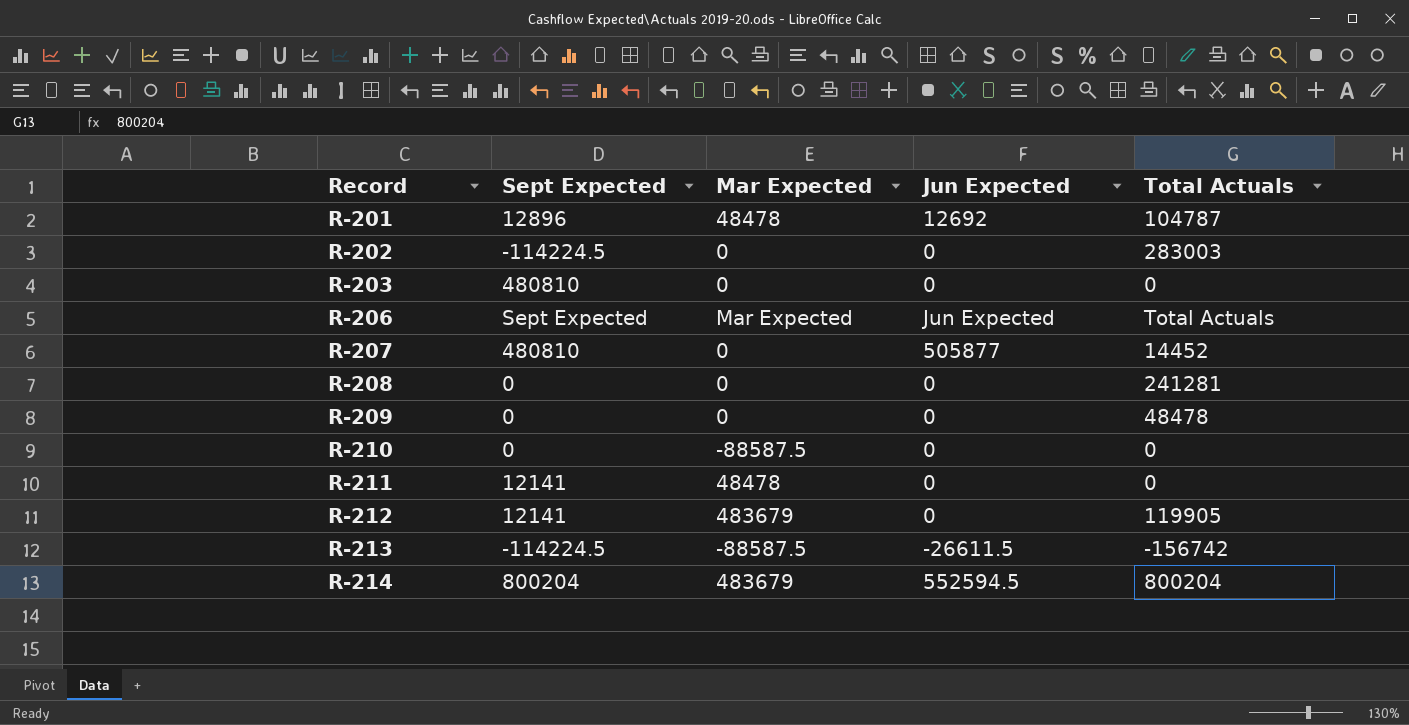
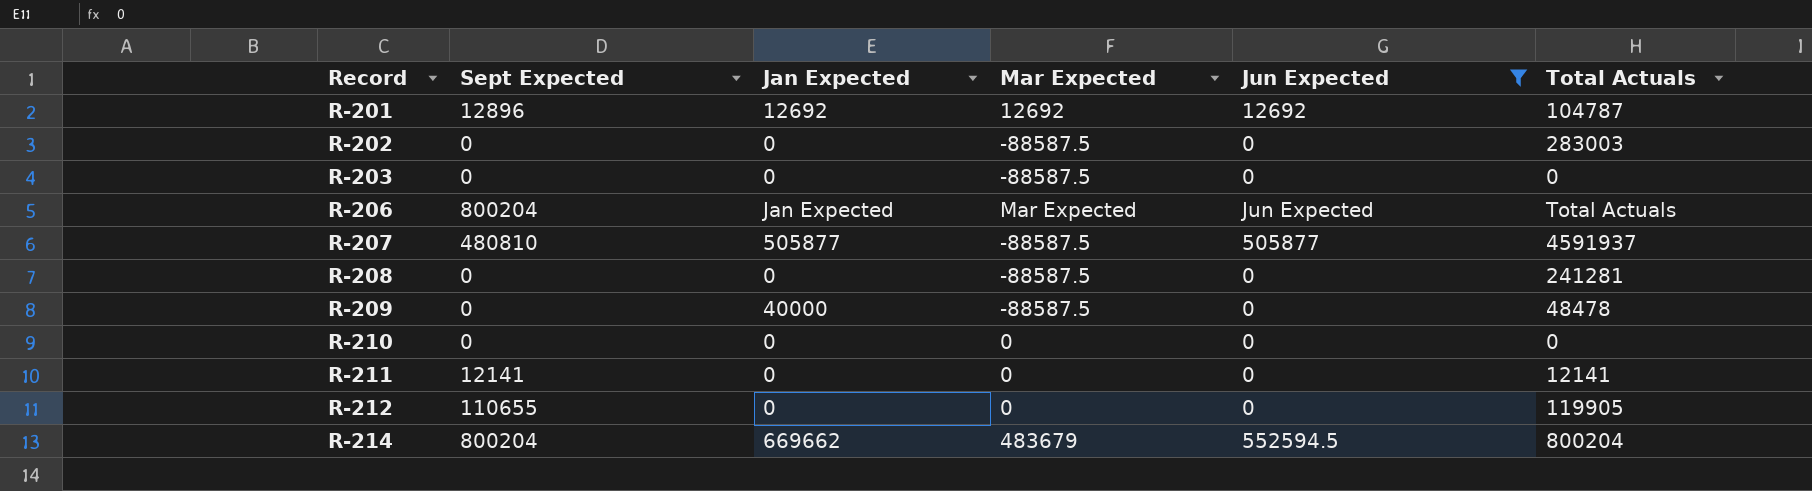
filter: none -> Jun Expected != -26611.5
column Jan Expected | position: none -> 3
R-201 | Mar Expected: 48478 -> 12692
R-202 | Sept Expected: -114224.5 -> 0
R-202 | Mar Expected: 0 -> -88587.5
R-203 | Sept Expected: 480810 -> 0
R-203 | Mar Expected: 0 -> -88587.5
R-206 | Sept Expected: Sept Expected -> 800204
R-207 | Mar Expected: 0 -> -88587.5
R-207 | Total Actuals: 14452 -> 4591937
R-208 | Mar Expected: 0 -> -88587.5
R-209 | Mar Expected: 0 -> -88587.5
R-210 | Mar Expected: -88587.5 -> 0
R-211 | Mar Expected: 48478 -> 0
R-211 | Total Actuals: 0 -> 12141
R-212 | Sept Expected: 12141 -> 110655
R-212 | Mar Expected: 483679 -> 0

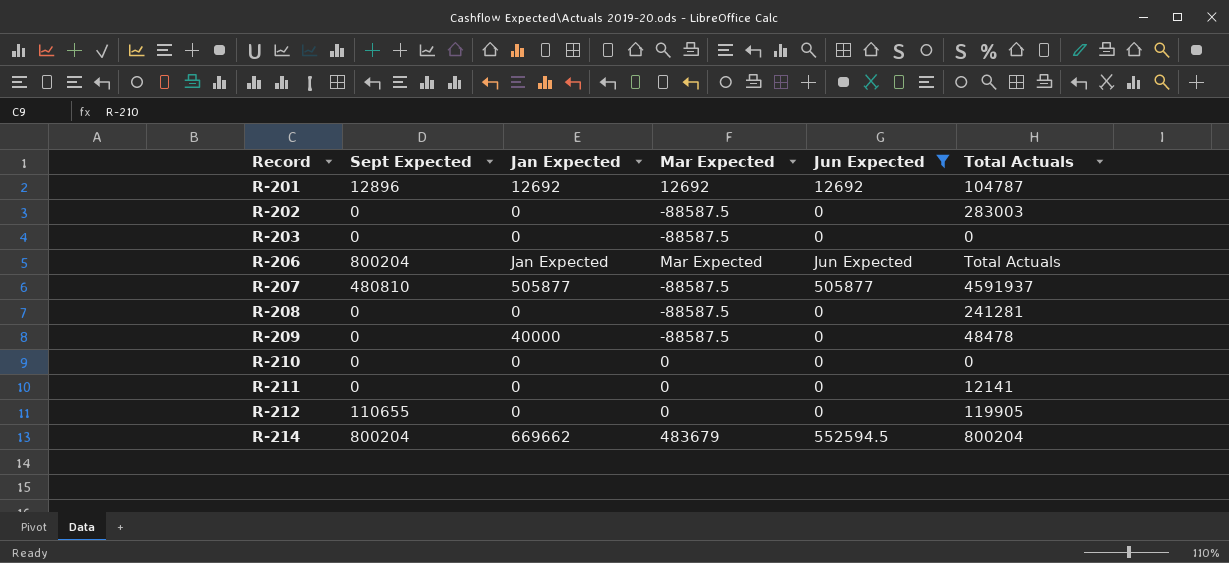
R-211 | Sept Expected: 12141 -> 0

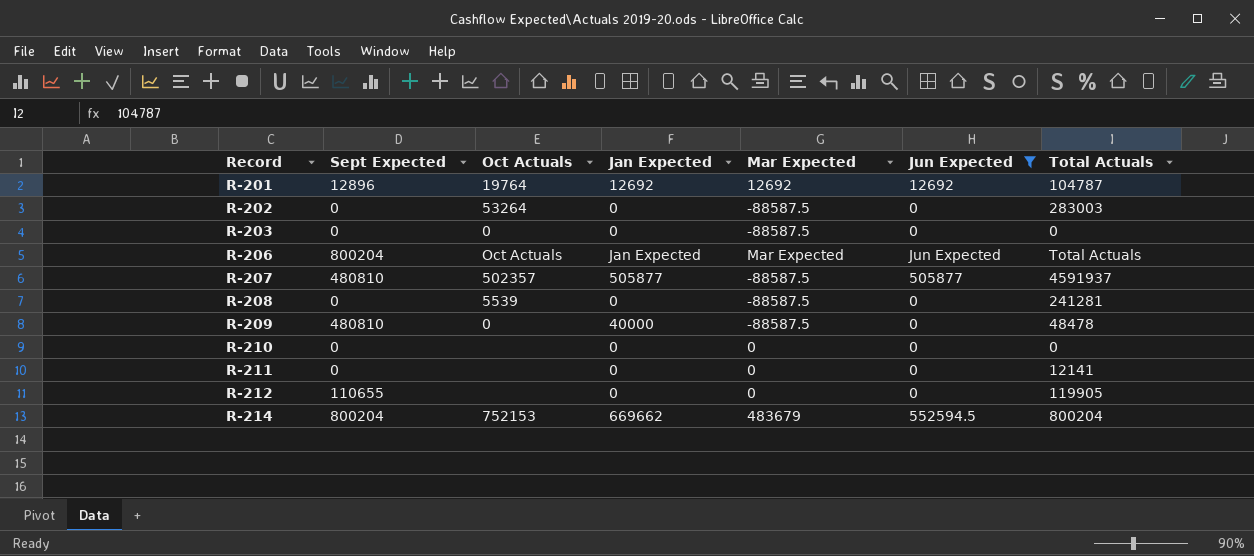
column Oct Actuals | position: none -> 3
R-209 | Sept Expected: 0 -> 480810

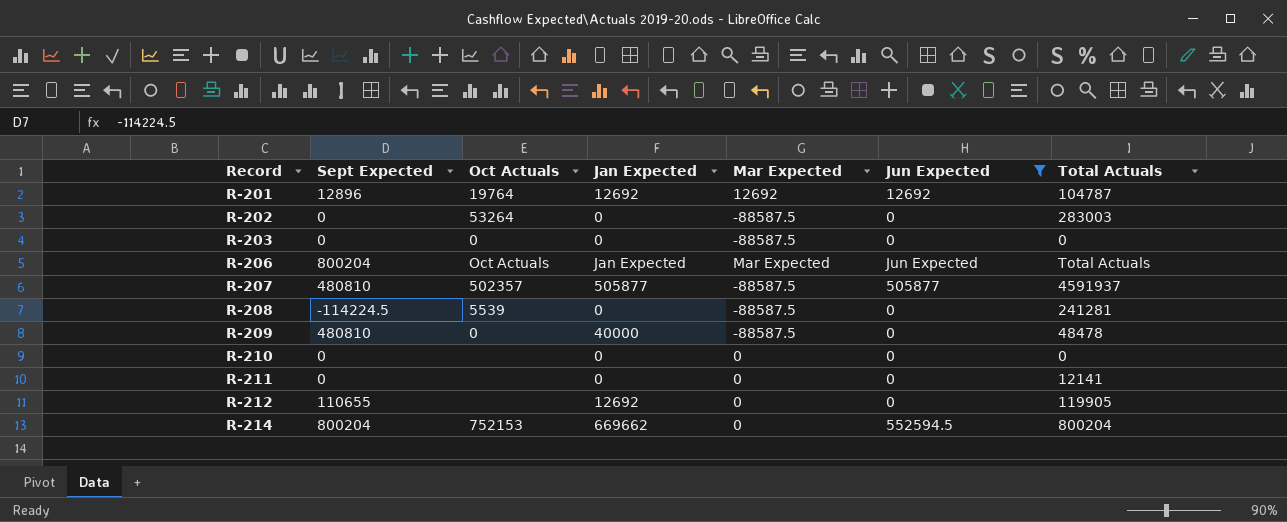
R-208 | Sept Expected: 0 -> -114224.5
R-212 | Jan Expected: 0 -> 12692
R-214 | Mar Expected: 483679 -> 0

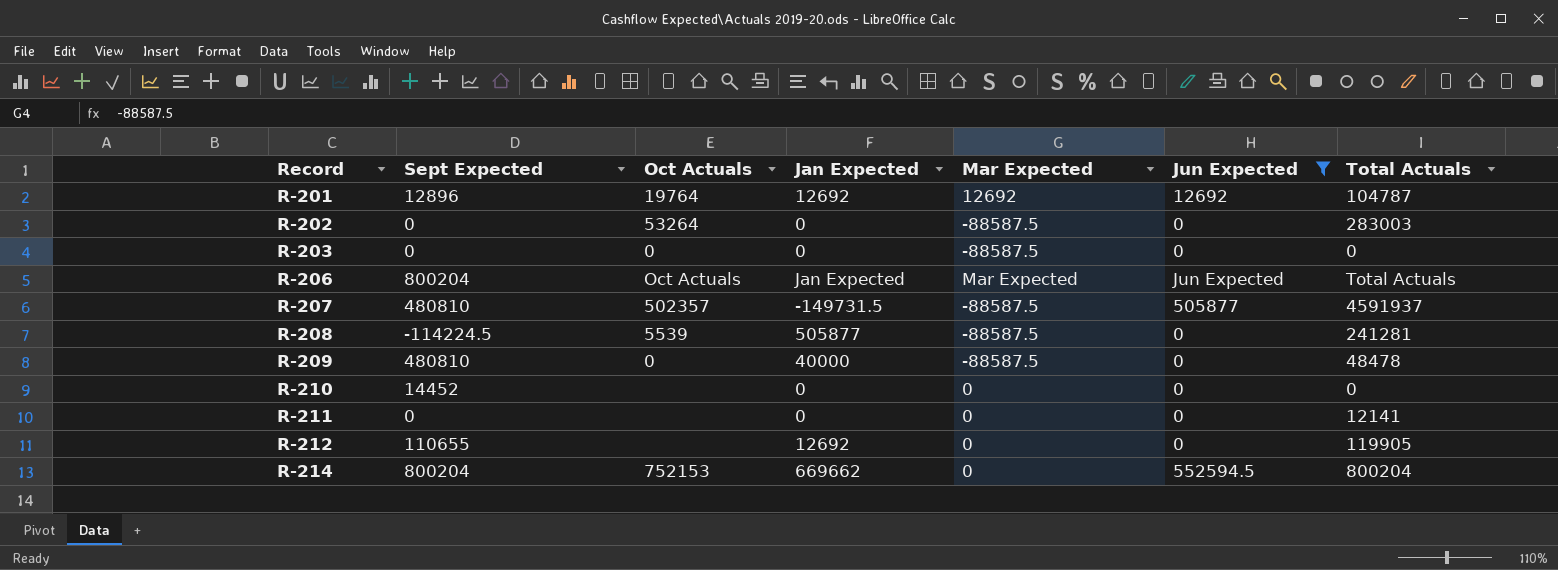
R-207 | Jan Expected: 505877 -> -149731.5
R-208 | Jan Expected: 0 -> 505877
R-210 | Sept Expected: 0 -> 14452

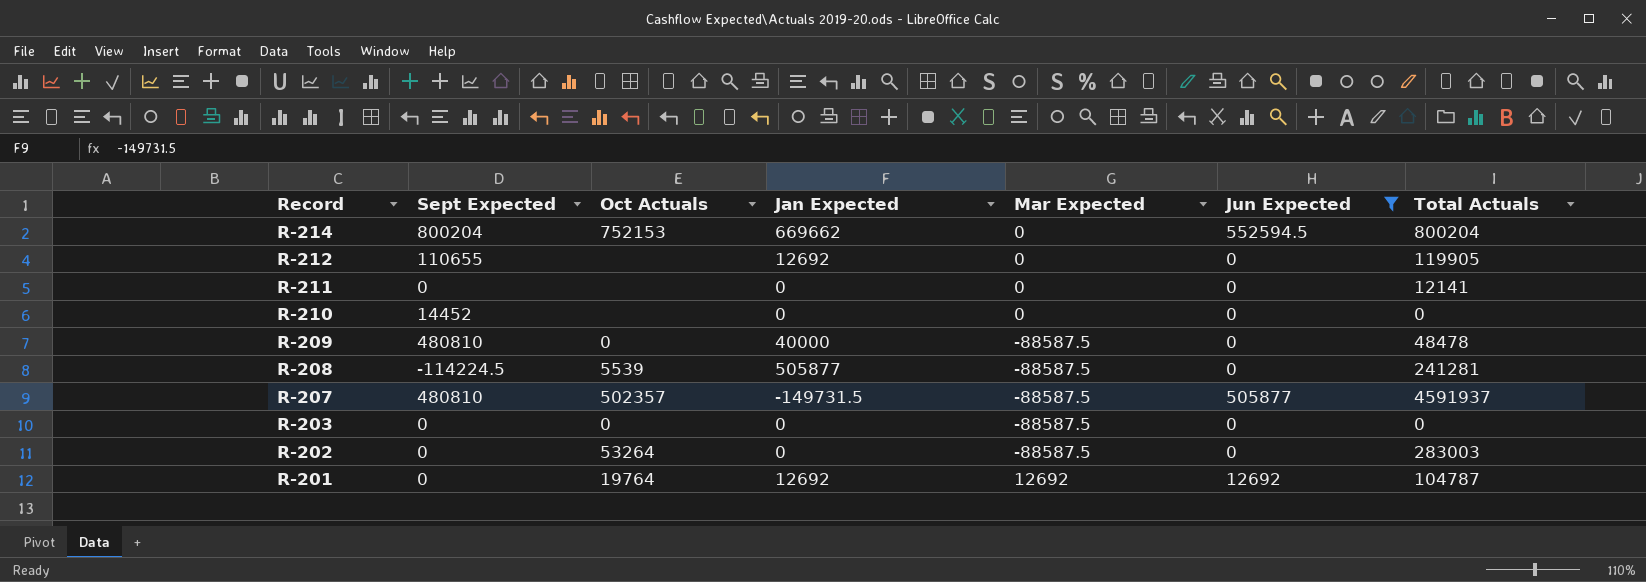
row order: Record ascending -> Record descending
row R-206: 800204 | Oct Actuals | Jan Expected | Mar Expected | Jun Expected | Total Actuals -> none
R-201 | Sept Expected: 12896 -> 0

